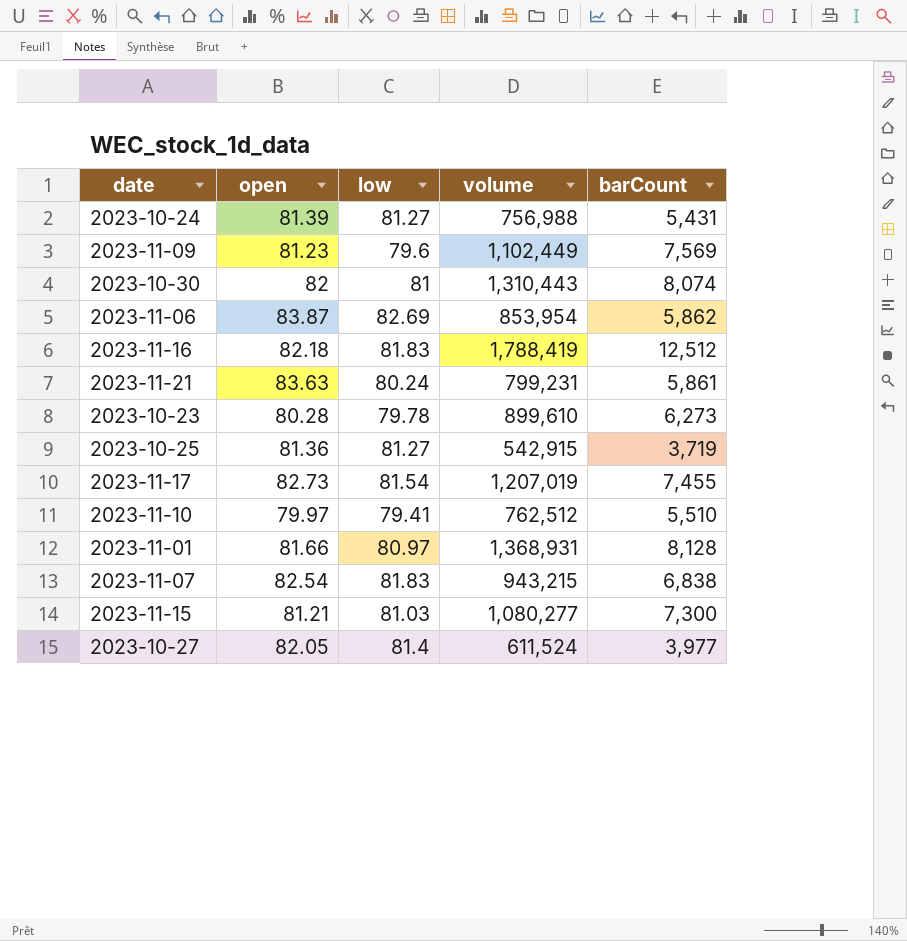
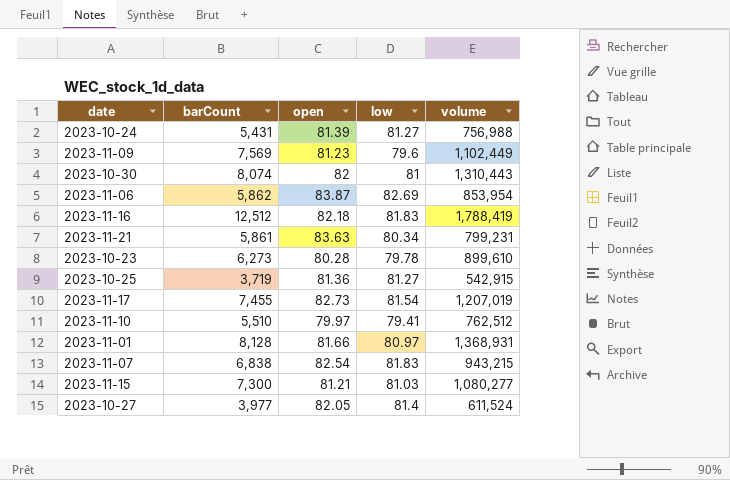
column barCount | position: 5 -> 2
2023-11-21 | low: 80.24 -> 80.34

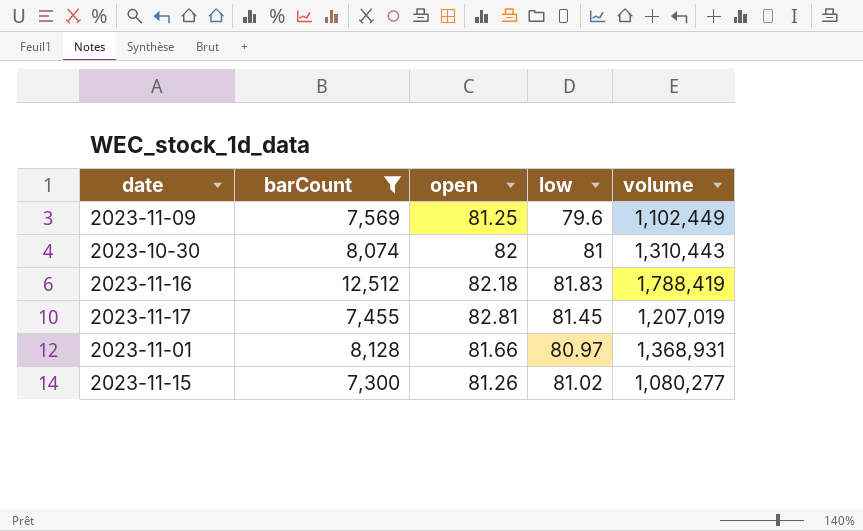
filter: none -> barCount >= 7,300
2023-11-09 | open: 81.23 -> 81.25
2023-11-17 | open: 82.73 -> 82.81
2023-11-17 | low: 81.54 -> 81.45
2023-11-15 | open: 81.21 -> 81.26
2023-11-15 | low: 81.03 -> 81.02

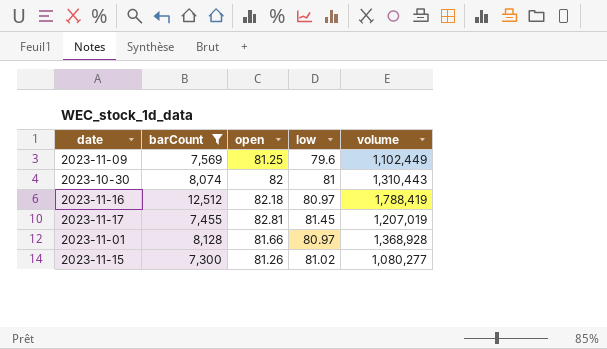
2023-11-16 | low: 81.83 -> 80.97
2023-11-01 | volume: 1,368,931 -> 1,368,928

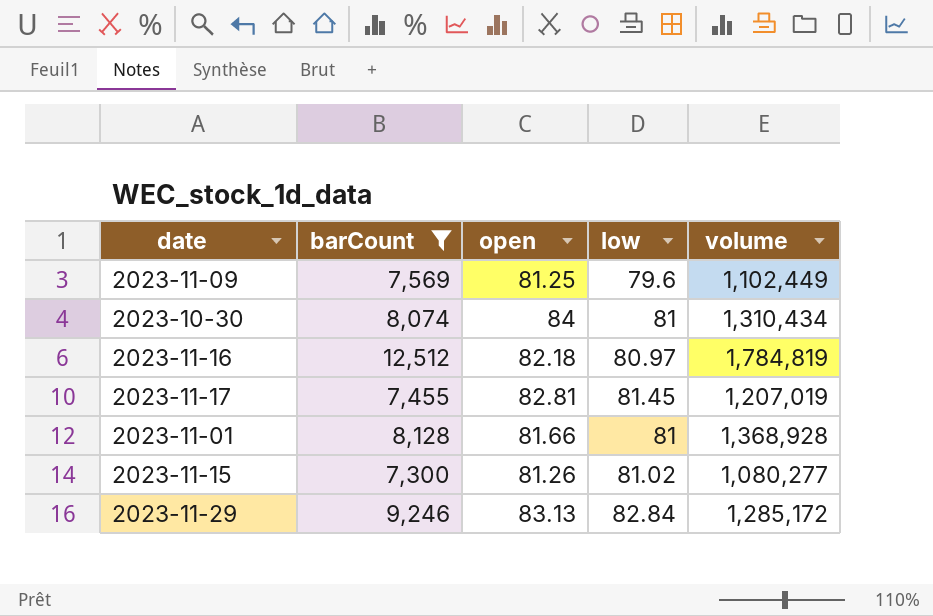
2023-10-30 | open: 82 -> 84
2023-10-30 | volume: 1,310,443 -> 1,310,434
2023-11-16 | volume: 1,788,419 -> 1,784,819
2023-11-01 | low: 80.97 -> 81
row 2023-11-29: none -> 9,246 | 83.13 | 82.84 | 1,285,172

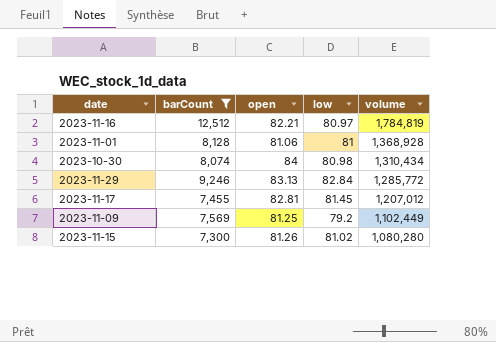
row order: none -> volume descending
2023-11-16 | open: 82.18 -> 82.21
2023-11-01 | open: 81.66 -> 81.06
2023-10-30 | low: 81 -> 80.98
2023-11-29 | volume: 1,285,172 -> 1,285,772
2023-11-17 | volume: 1,207,019 -> 1,207,012
2023-11-09 | low: 79.6 -> 79.2
2023-11-15 | volume: 1,080,277 -> 1,080,280

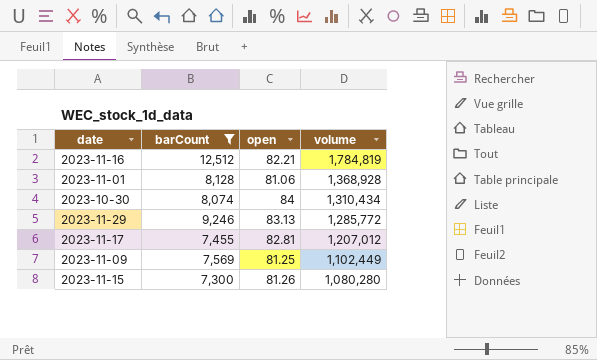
column low | position: 4 -> none

